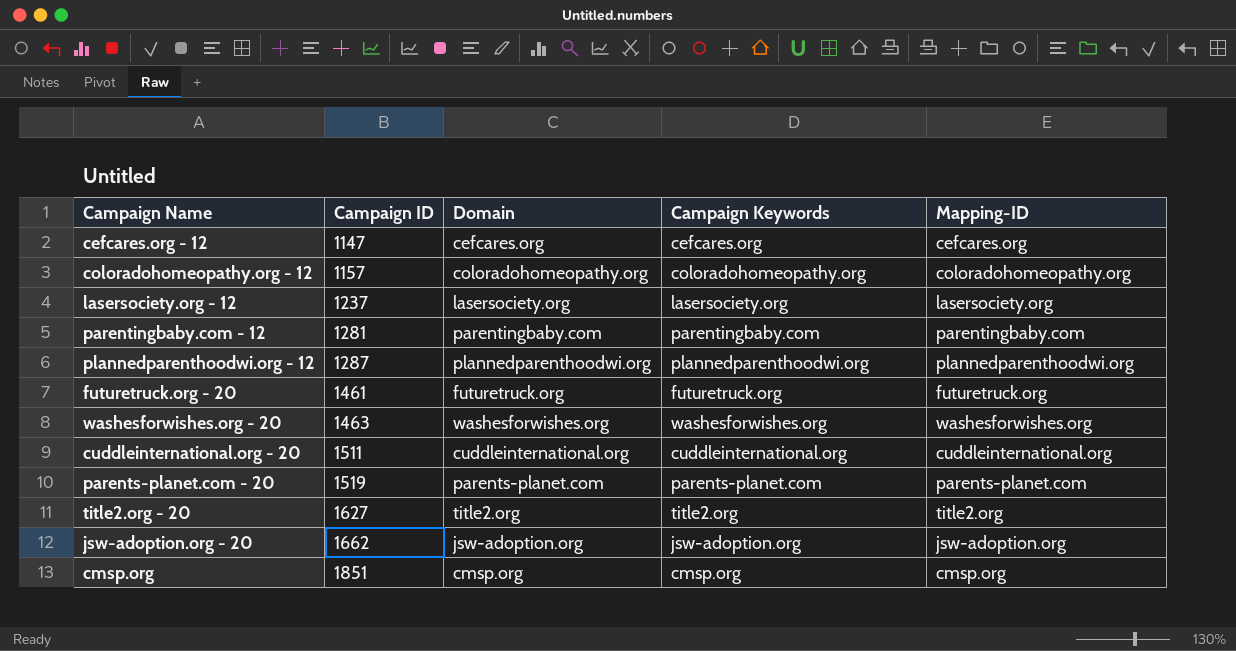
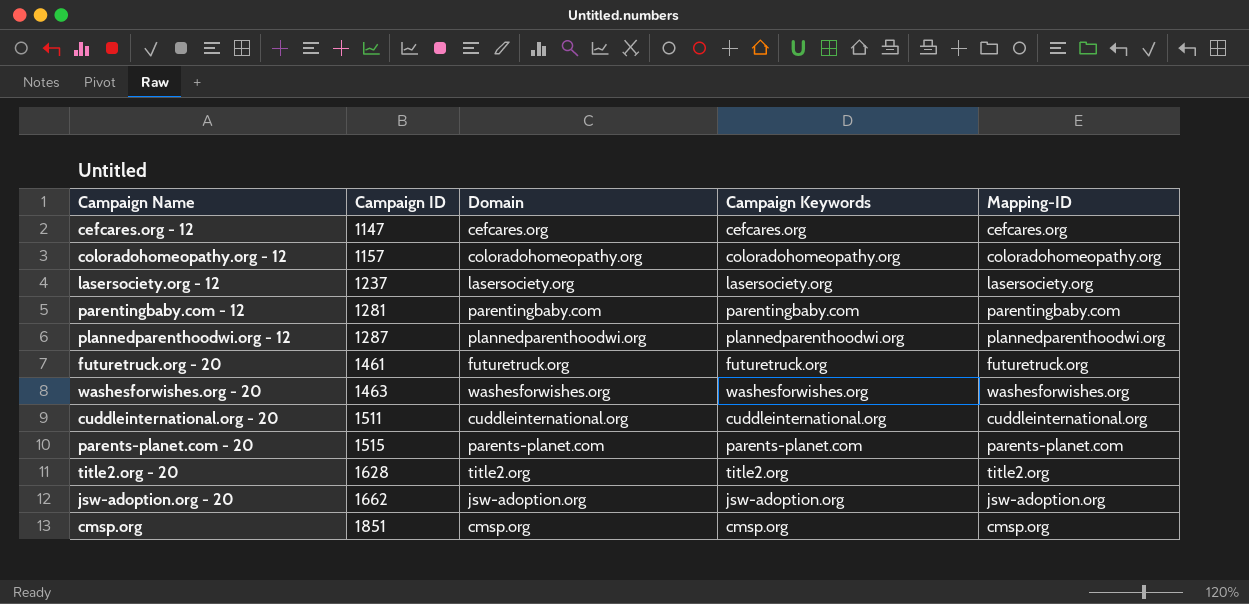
parents-planet.com - 20 | Campaign ID: 1519 -> 1515
title2.org - 20 | Campaign ID: 1627 -> 1628

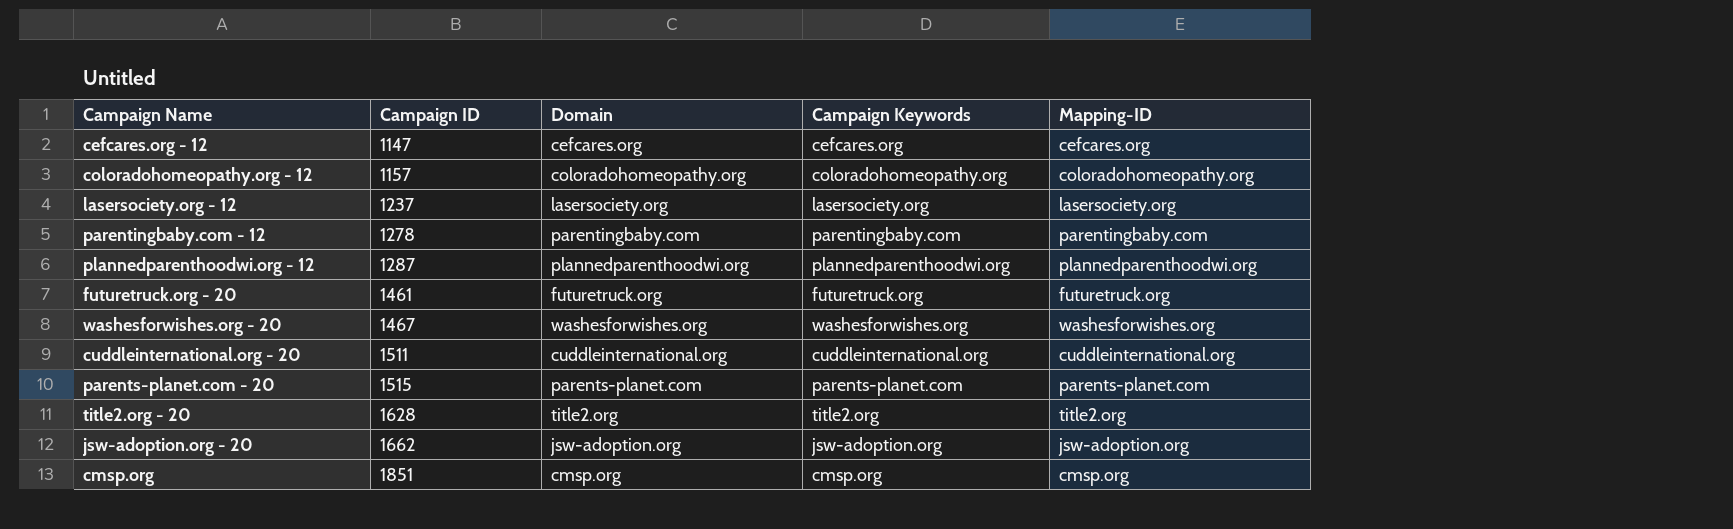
parentingbaby.com - 12 | Campaign ID: 1281 -> 1278
washesforwishes.org - 20 | Campaign ID: 1463 -> 1467

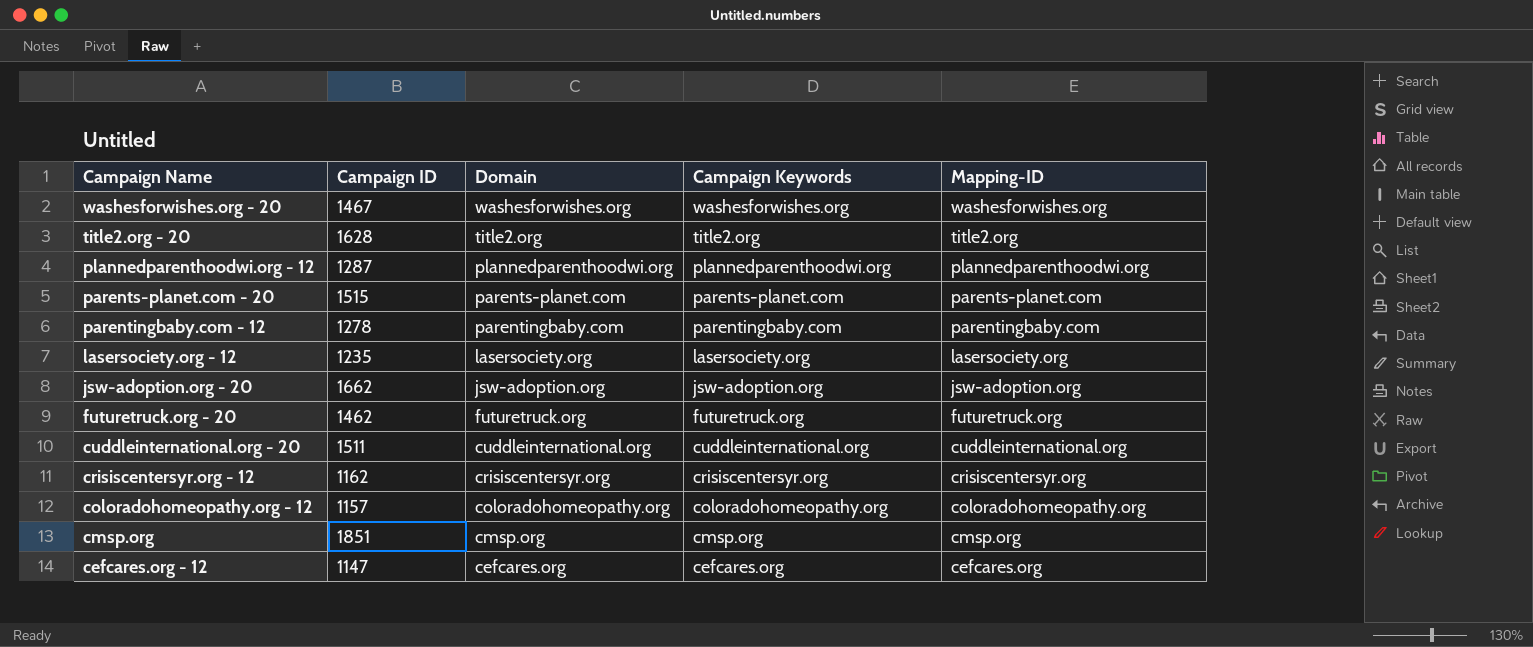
row order: Campaign ID ascending -> Campaign Name descending
lasersociety.org - 12 | Campaign ID: 1237 -> 1235
futuretruck.org - 20 | Campaign ID: 1461 -> 1462
row crisiscentersyr.org - 12: none -> 1162 | crisiscentersyr.org | crisiscentersyr.org | crisiscentersyr.org

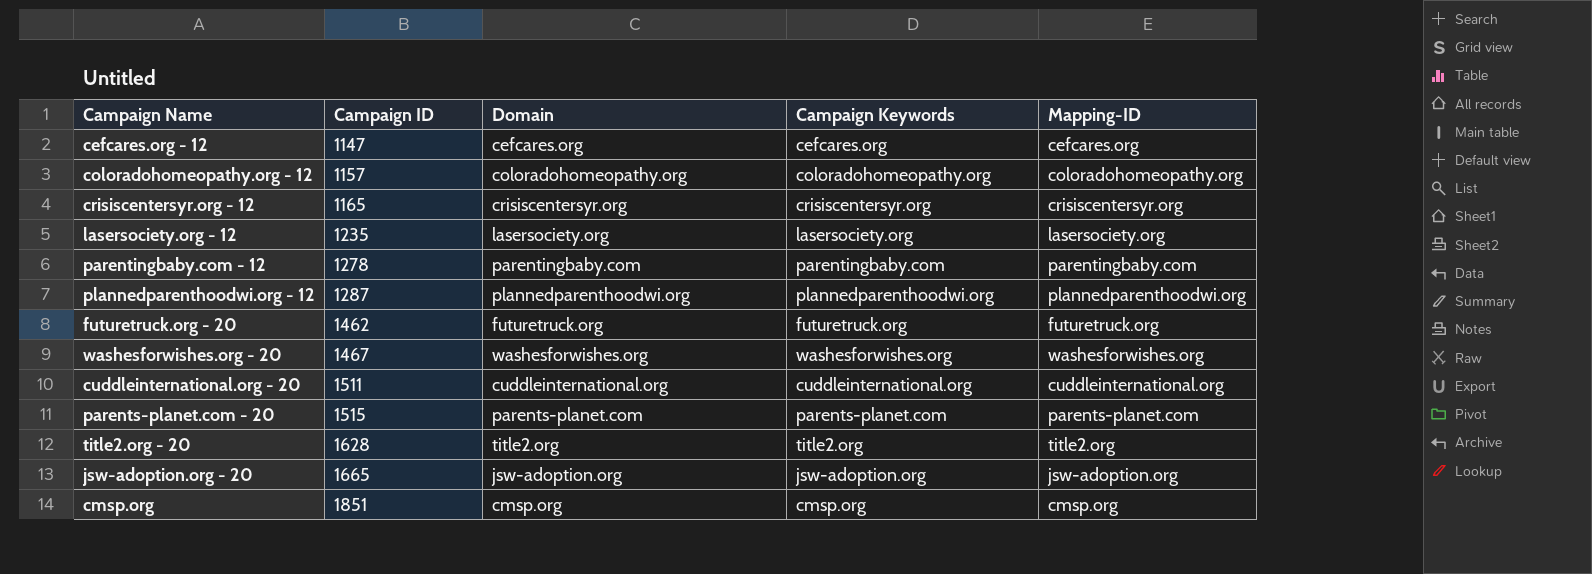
row order: Campaign Name descending -> Campaign ID ascending
crisiscentersyr.org - 12 | Campaign ID: 1162 -> 1165
jsw-adoption.org - 20 | Campaign ID: 1662 -> 1665

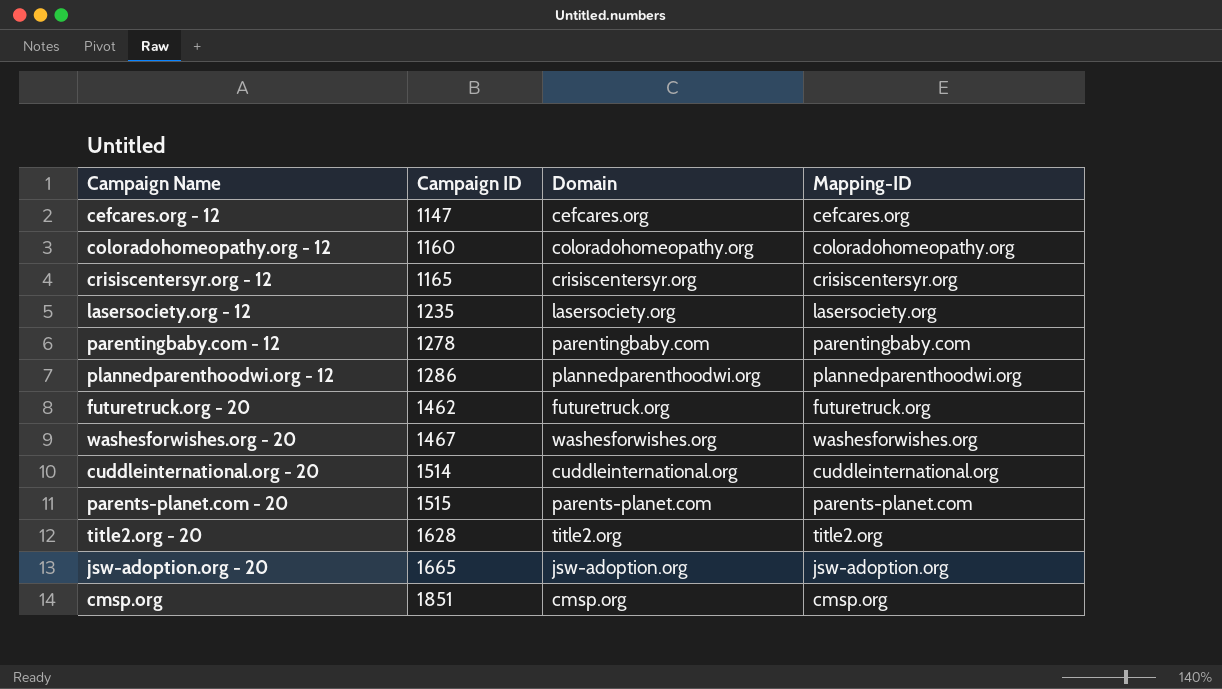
column Campaign Keywords | position: 4 -> none
coloradohomeopathy.org - 12 | Campaign ID: 1157 -> 1160
plannedparenthoodwi.org - 12 | Campaign ID: 1287 -> 1286
cuddleinternational.org - 20 | Campaign ID: 1511 -> 1514

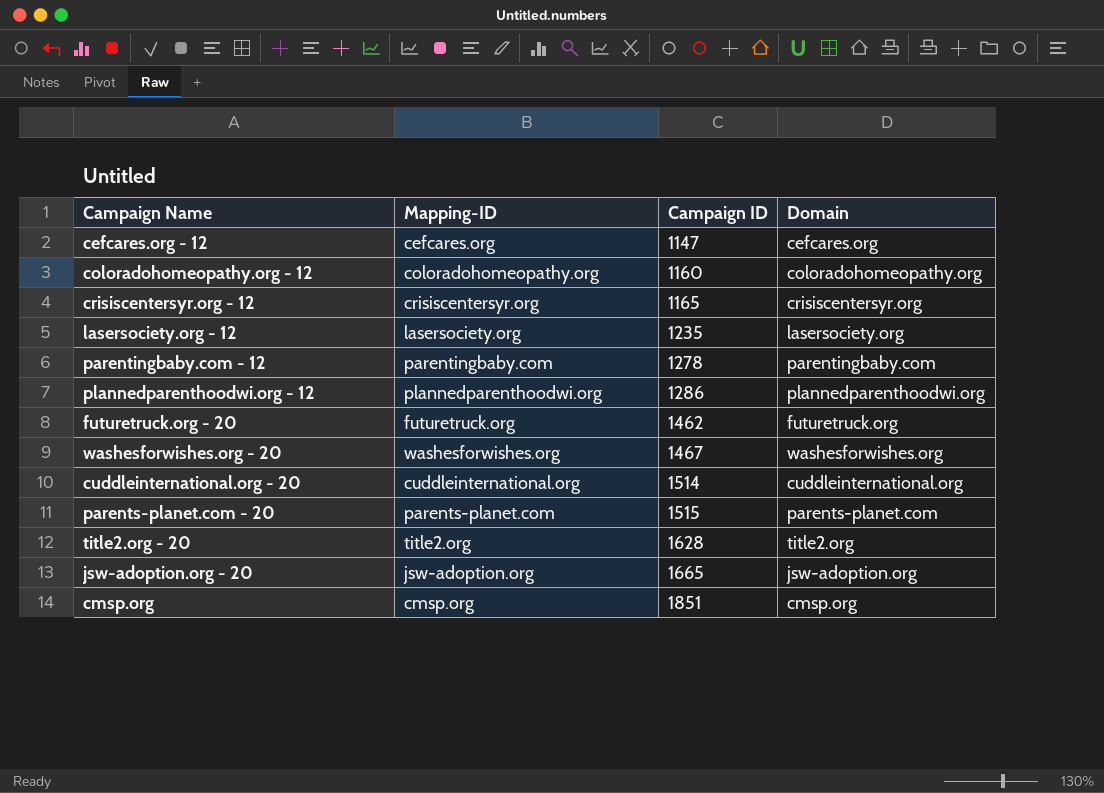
column Mapping-ID | position: 4 -> 2

